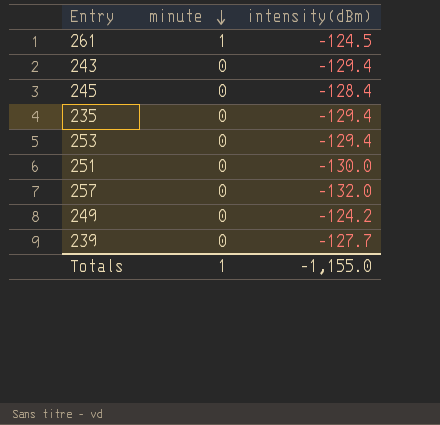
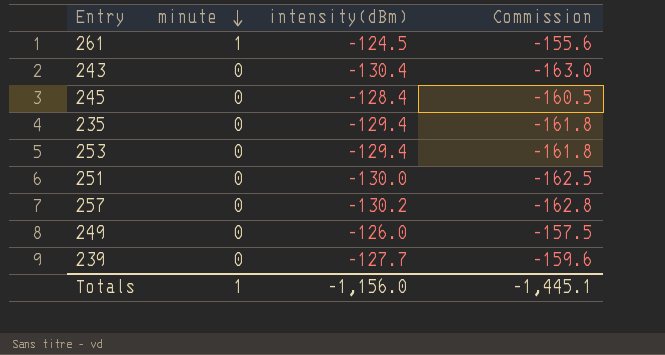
column Commission | formula: none -> [intensity(dBm)] * 1.25
243 | intensity(dBm): -129.4 -> -130.4
257 | intensity(dBm): -132.0 -> -130.2
249 | intensity(dBm): -124.2 -> -126.0
Totals | intensity(dBm): -1,155.0 -> -1,156.0

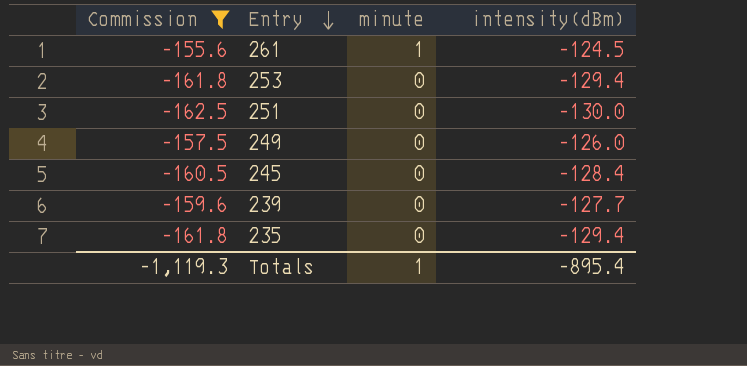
filter: none -> Commission >= -162.5
row order: minute descending -> Entry descending
column Commission | position: 4 -> 1
Totals | Commission: -1,445.1 -> -1,119.3
Totals | intensity(dBm): -1,156.0 -> -895.4

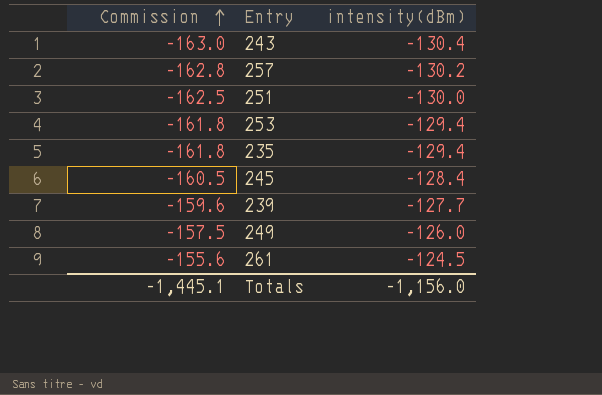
filter: Commission >= -162.5 -> none
row order: Entry descending -> Commission ascending
column minute | position: 3 -> none
Totals | Commission: -1,119.3 -> -1,445.1
Totals | intensity(dBm): -895.4 -> -1,156.0

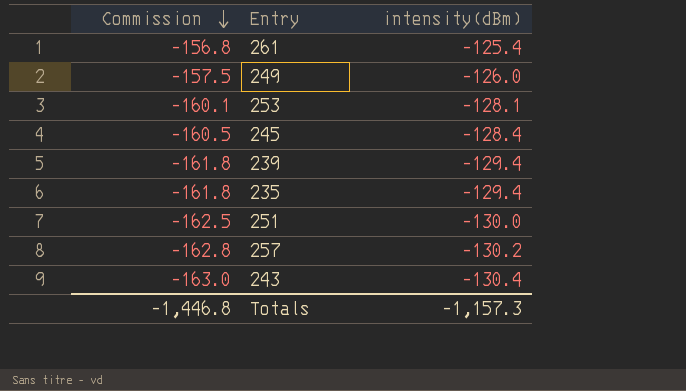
row order: Commission ascending -> Commission descending
261 | Commission: -155.6 -> -156.8
261 | intensity(dBm): -124.5 -> -125.4
253 | Commission: -161.8 -> -160.1
253 | intensity(dBm): -129.4 -> -128.1
239 | Commission: -159.6 -> -161.8
239 | intensity(dBm): -127.7 -> -129.4
Totals | Commission: -1,445.1 -> -1,446.8
Totals | intensity(dBm): -1,156.0 -> -1,157.3

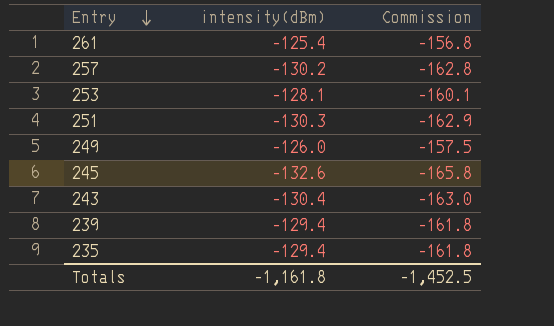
row order: Commission descending -> Entry descending
column Commission | position: 1 -> 3
251 | intensity(dBm): -130.0 -> -130.3
251 | Commission: -162.5 -> -162.9
245 | intensity(dBm): -128.4 -> -132.6
245 | Commission: -160.5 -> -165.8
Totals | intensity(dBm): -1,157.3 -> -1,161.8
Totals | Commission: -1,446.8 -> -1,452.5

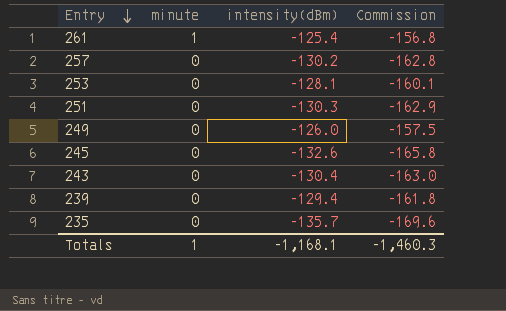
column minute | position: none -> 2
235 | intensity(dBm): -129.4 -> -135.7
235 | Commission: -161.8 -> -169.6
Totals | intensity(dBm): -1,161.8 -> -1,168.1
Totals | Commission: -1,452.5 -> -1,460.3

